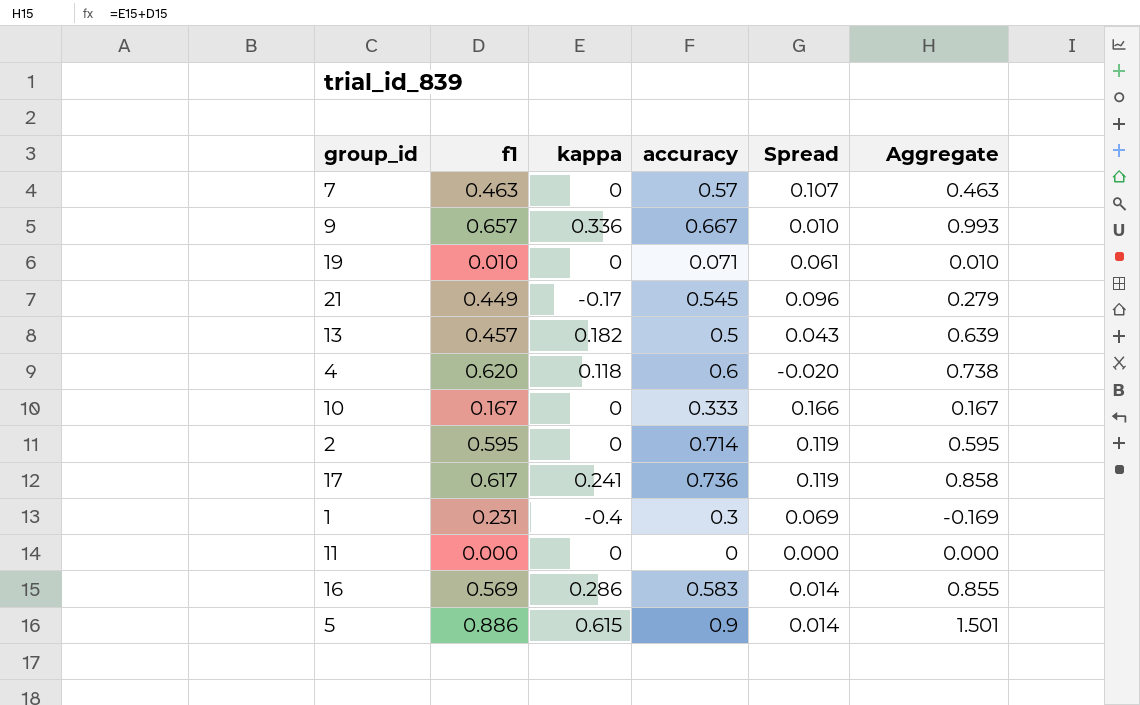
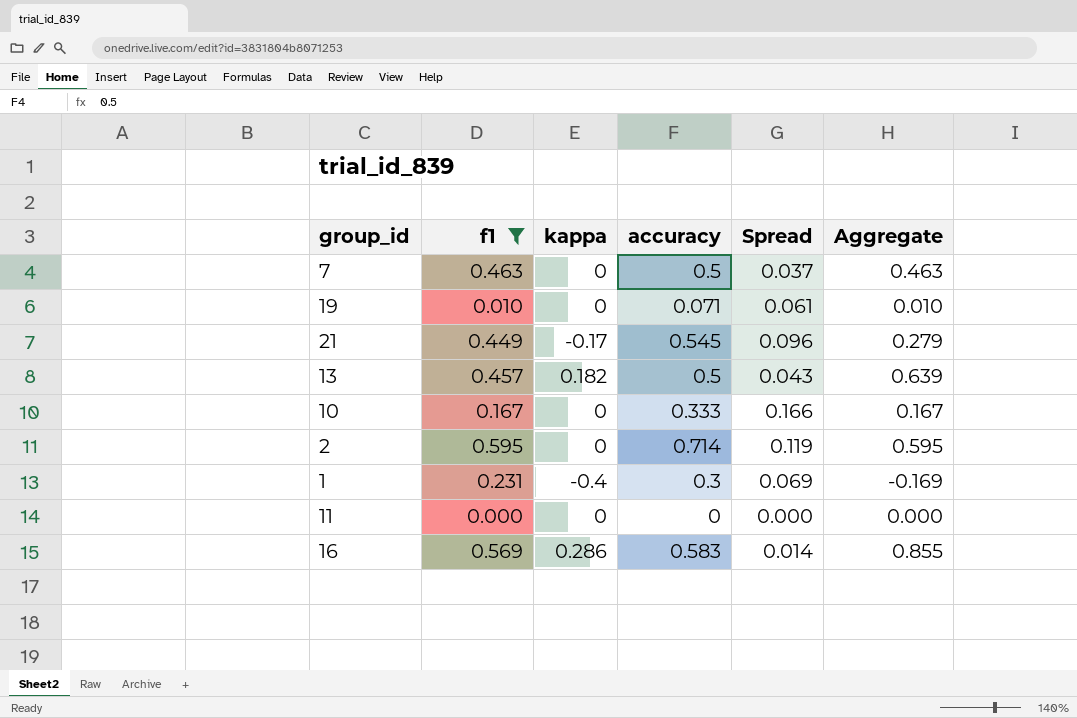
filter: none -> f1 <= 0.595
7 | accuracy: 0.57 -> 0.5
7 | Spread: 0.107 -> 0.037

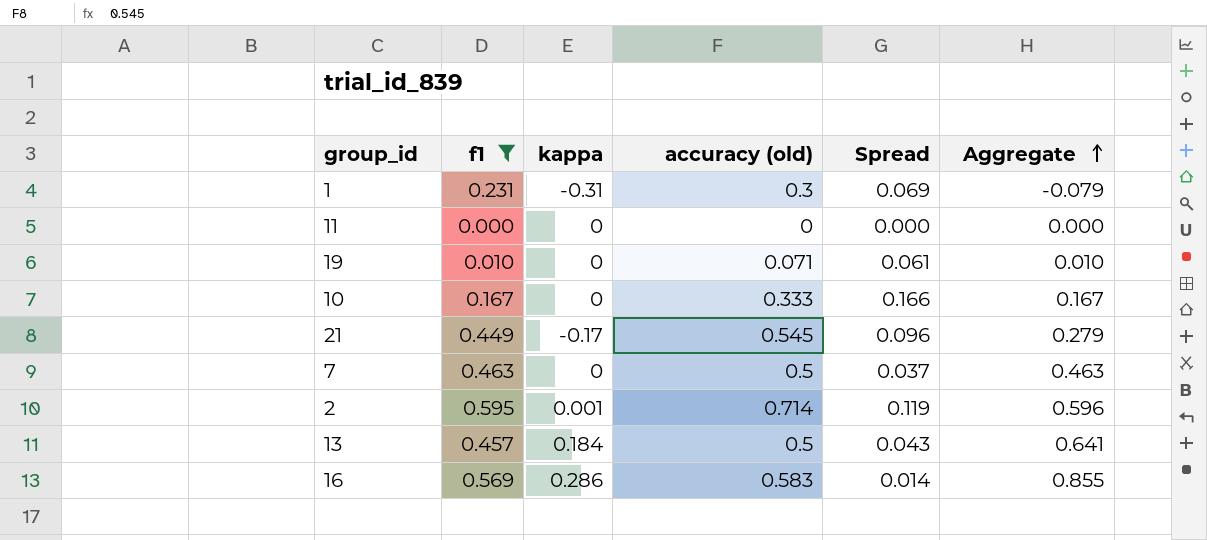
row order: none -> Aggregate ascending
column name: accuracy -> accuracy (old)
1 | kappa: -0.4 -> -0.31
1 | Aggregate: -0.169 -> -0.079
2 | kappa: 0 -> 0.001
2 | Aggregate: 0.595 -> 0.596
13 | kappa: 0.182 -> 0.184
13 | Aggregate: 0.639 -> 0.641

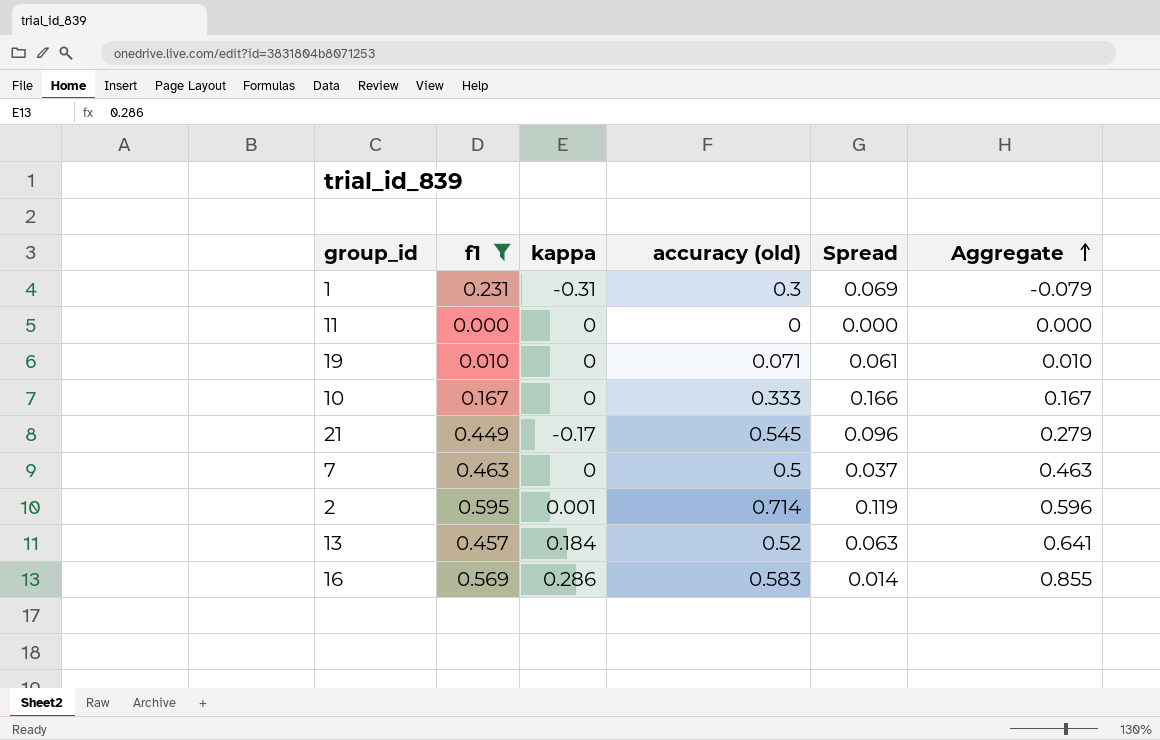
13 | accuracy (old): 0.5 -> 0.52
13 | Spread: 0.043 -> 0.063

